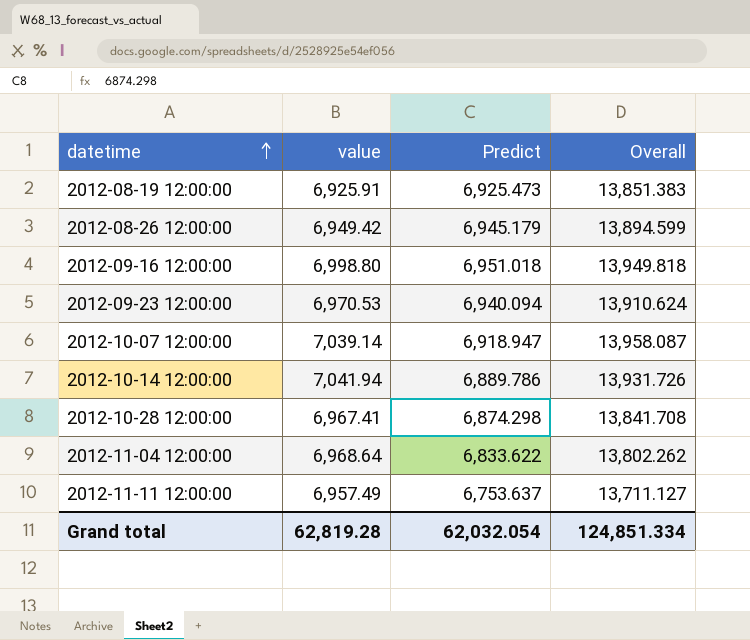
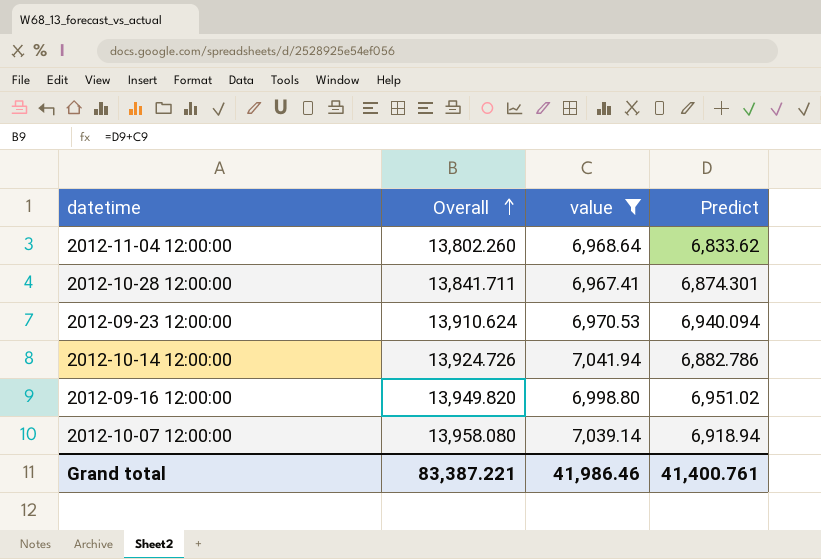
filter: none -> value >= 6,967.41
row order: datetime ascending -> Overall ascending
column Overall | position: 4 -> 2
2012-11-04 12:00:00 | Overall: 13,802.262 -> 13,802.260
2012-11-04 12:00:00 | Predict: 6,833.622 -> 6,833.62
2012-10-28 12:00:00 | Overall: 13,841.708 -> 13,841.711
2012-10-28 12:00:00 | Predict: 6,874.298 -> 6,874.301
2012-10-14 12:00:00 | Overall: 13,931.726 -> 13,924.726
2012-10-14 12:00:00 | Predict: 6,889.786 -> 6,882.786
2012-09-16 12:00:00 | Overall: 13,949.818 -> 13,949.820
2012-09-16 12:00:00 | Predict: 6,951.018 -> 6,951.02
2012-10-07 12:00:00 | Overall: 13,958.087 -> 13,958.080
2012-10-07 12:00:00 | Predict: 6,918.947 -> 6,918.94
Grand total | Overall: 124,851.334 -> 83,387.221
Grand total | value: 62,819.28 -> 41,986.46
Grand total | Predict: 62,032.054 -> 41,400.761

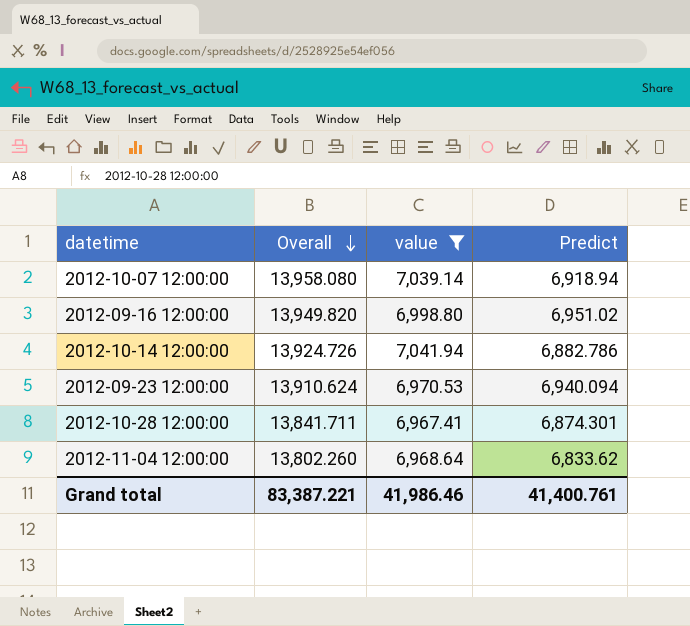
row order: Overall ascending -> Overall descending

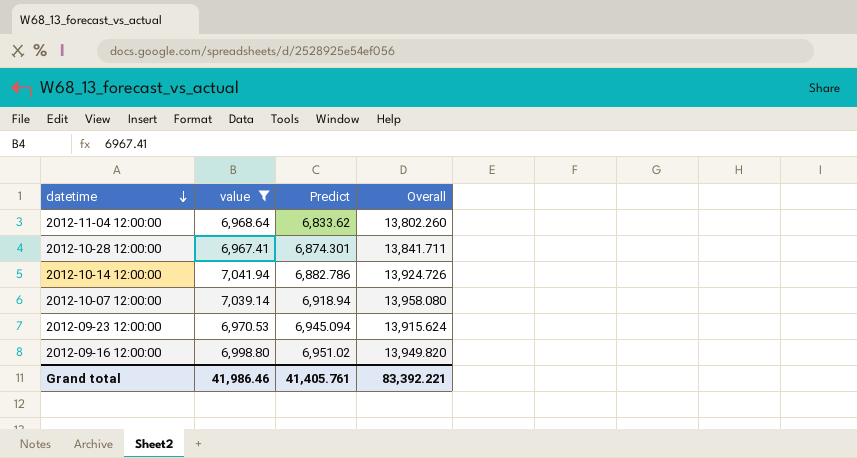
row order: Overall descending -> datetime descending
column Overall | position: 2 -> 4
2012-09-23 12:00:00 | Predict: 6,940.094 -> 6,945.094
2012-09-23 12:00:00 | Overall: 13,910.624 -> 13,915.624
Grand total | Predict: 41,400.761 -> 41,405.761
Grand total | Overall: 83,387.221 -> 83,392.221

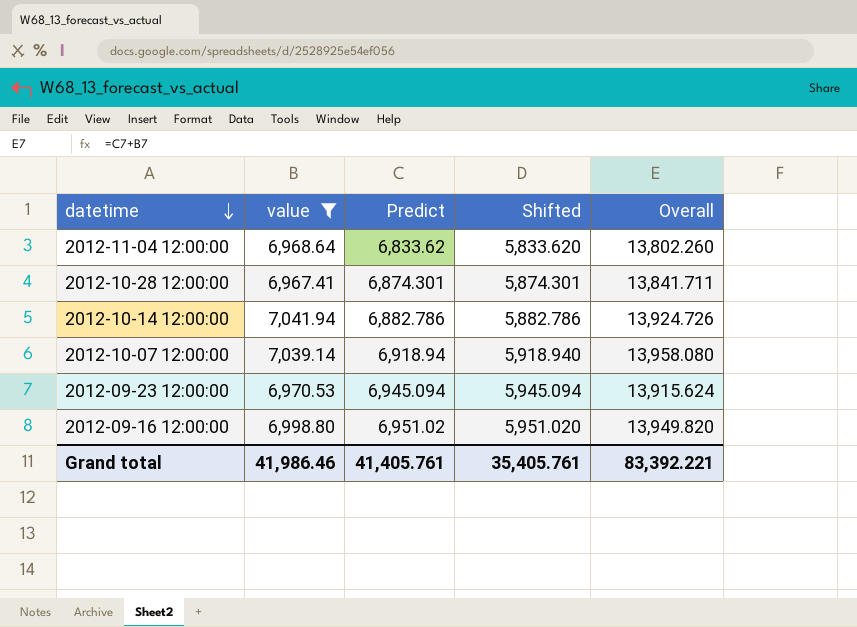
column Shifted | formula: none -> [Predict] - 1000

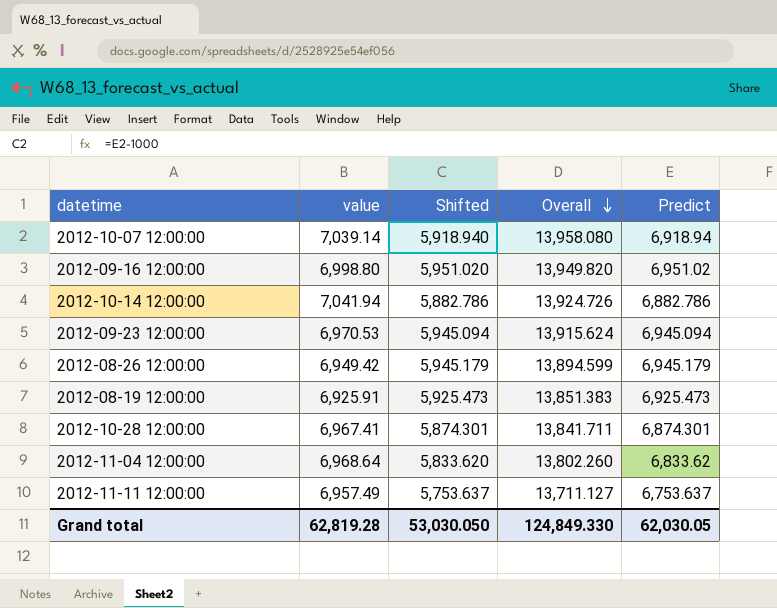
filter: value >= 6,967.41 -> none
row order: datetime descending -> Overall descending
column Predict | position: 3 -> 5
Grand total | value: 41,986.46 -> 62,819.28
Grand total | Shifted: 35,405.761 -> 53,030.050
Grand total | Overall: 83,392.221 -> 124,849.330
Grand total | Predict: 41,405.761 -> 62,030.05

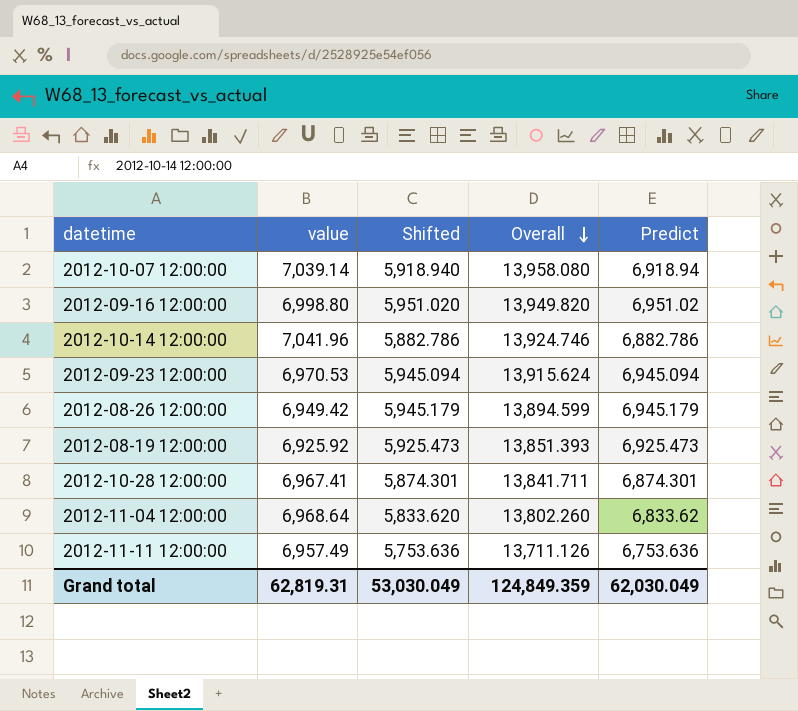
2012-10-14 12:00:00 | value: 7,041.94 -> 7,041.96
2012-10-14 12:00:00 | Overall: 13,924.726 -> 13,924.746
2012-08-19 12:00:00 | value: 6,925.91 -> 6,925.92
2012-08-19 12:00:00 | Overall: 13,851.383 -> 13,851.393
2012-11-11 12:00:00 | Shifted: 5,753.637 -> 5,753.636
2012-11-11 12:00:00 | Overall: 13,711.127 -> 13,711.126
2012-11-11 12:00:00 | Predict: 6,753.637 -> 6,753.636
Grand total | value: 62,819.28 -> 62,819.31
Grand total | Shifted: 53,030.050 -> 53,030.049
Grand total | Overall: 124,849.330 -> 124,849.359
Grand total | Predict: 62,030.05 -> 62,030.049

